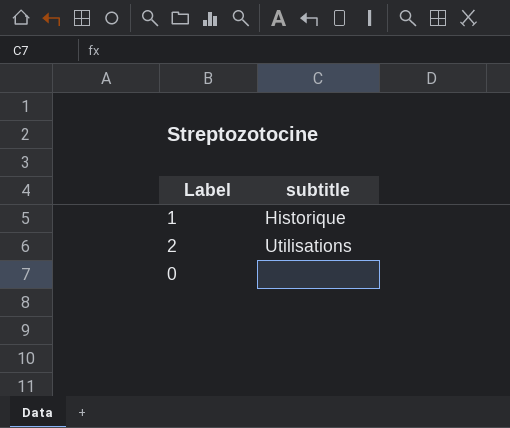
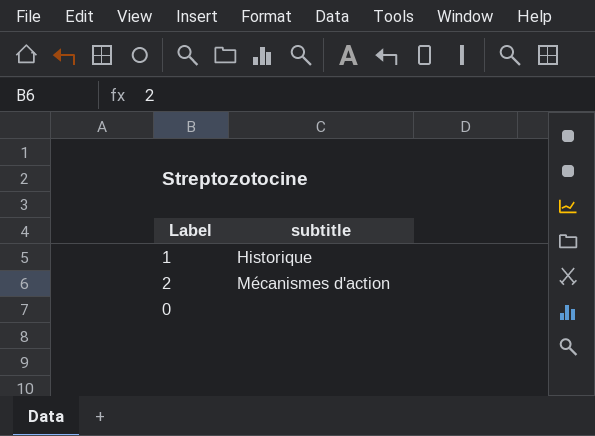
2 | subtitle: Utilisations -> Mécanismes d'action

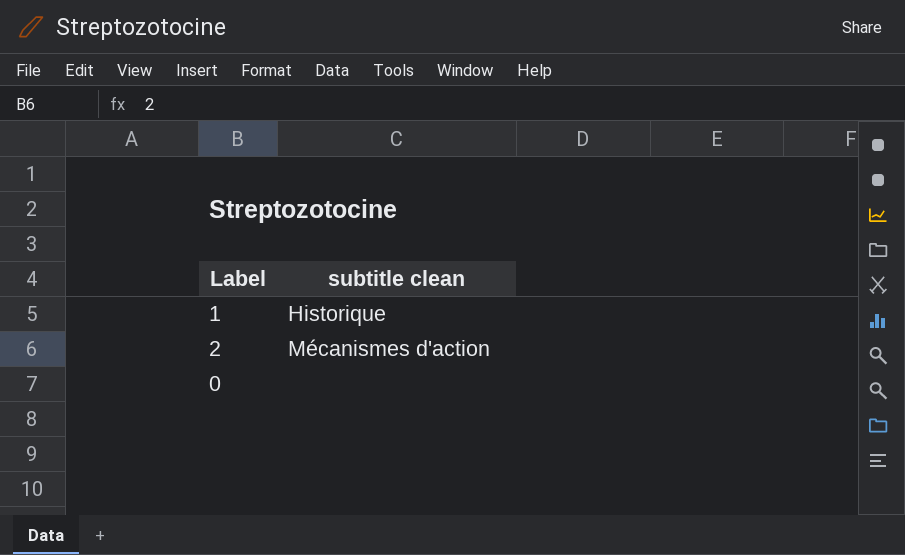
column name: subtitle -> subtitle clean

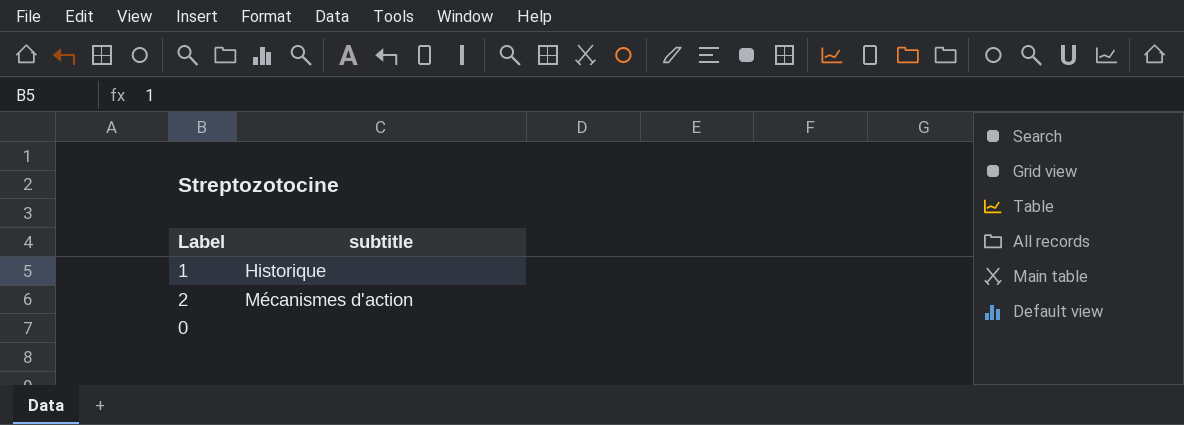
column name: subtitle clean -> subtitle

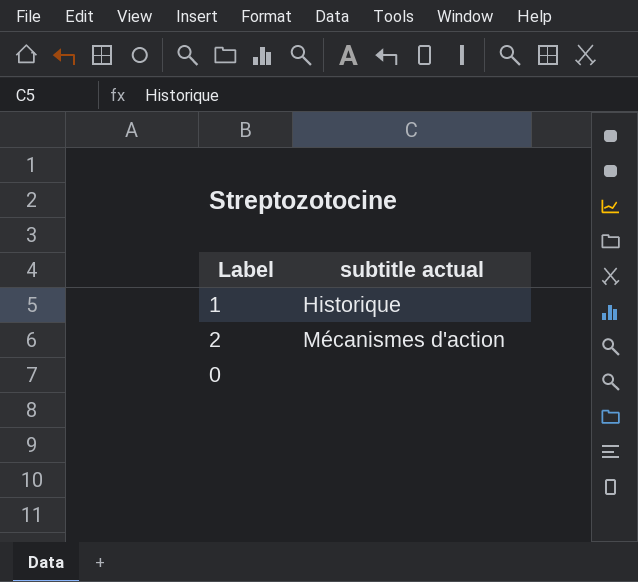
column name: subtitle -> subtitle actual

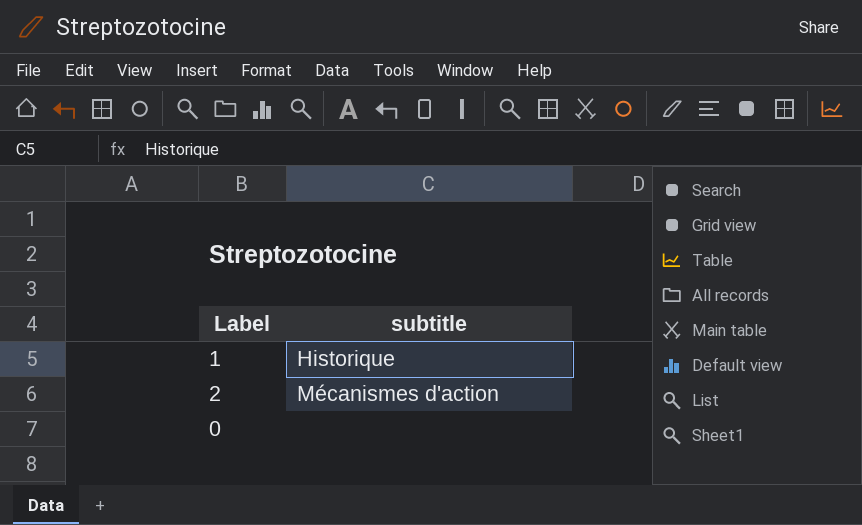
column name: subtitle actual -> subtitle

